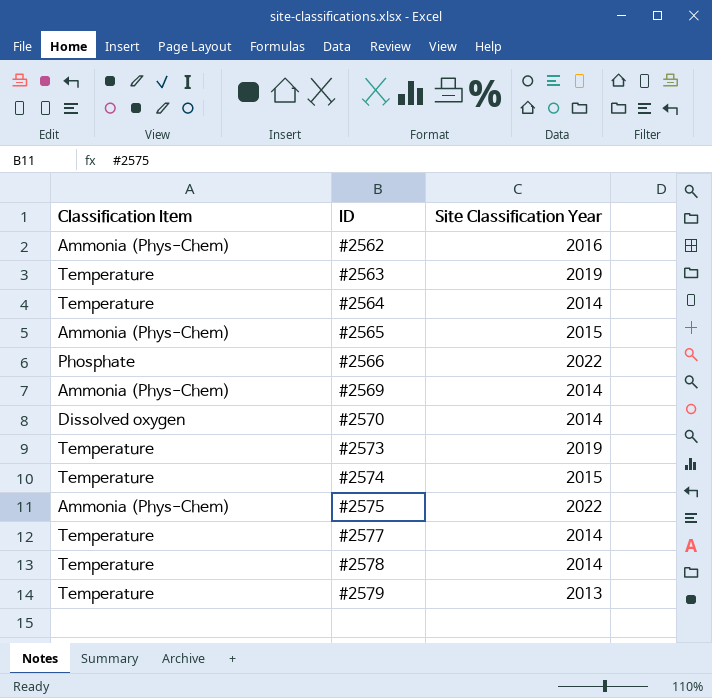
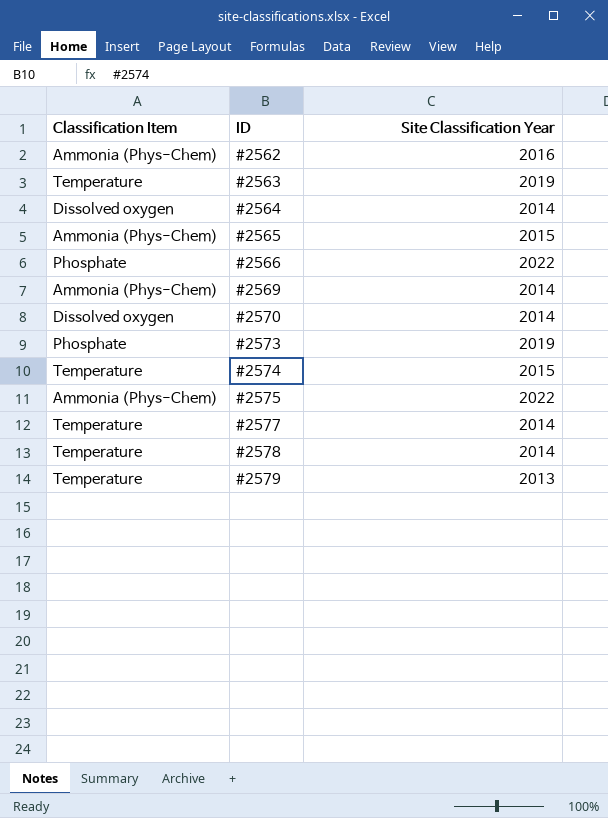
#2564 | Classification Item: Temperature -> Dissolved oxygen
#2573 | Classification Item: Temperature -> Phosphate

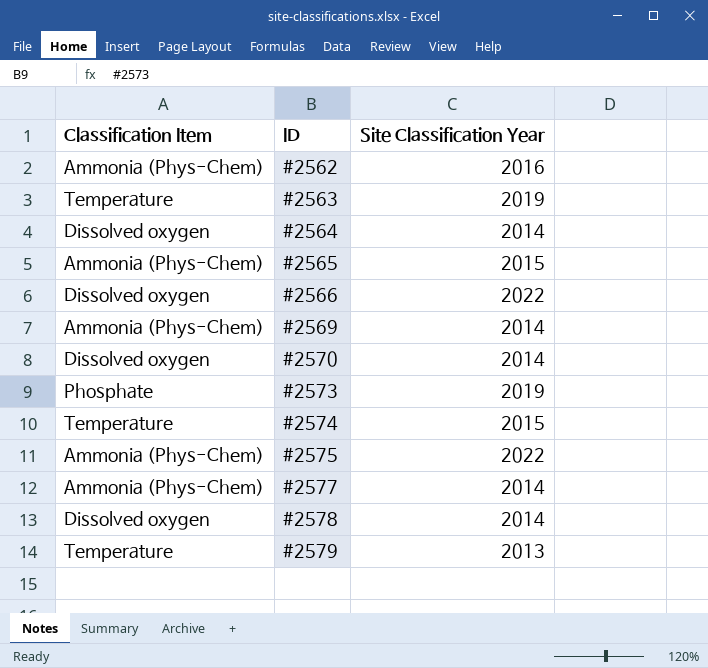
#2566 | Classification Item: Phosphate -> Dissolved oxygen
#2577 | Classification Item: Temperature -> Ammonia (Phys-Chem)
#2578 | Classification Item: Temperature -> Dissolved oxygen

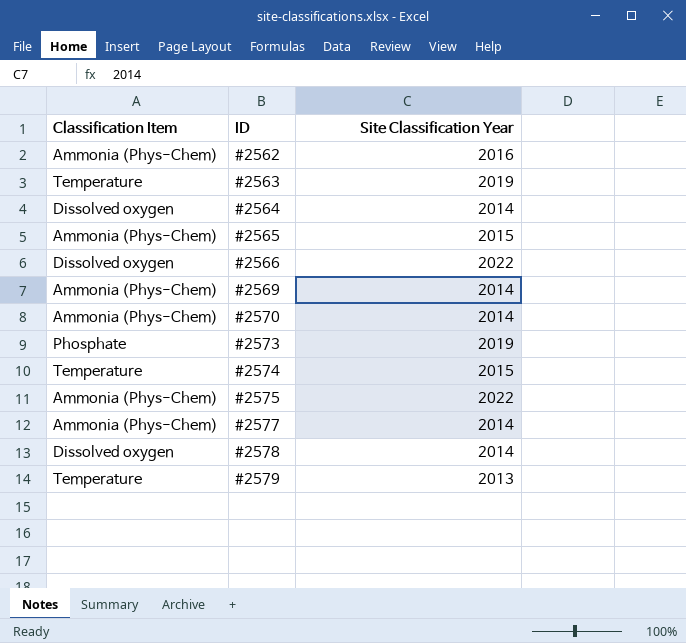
#2570 | Classification Item: Dissolved oxygen -> Ammonia (Phys-Chem)

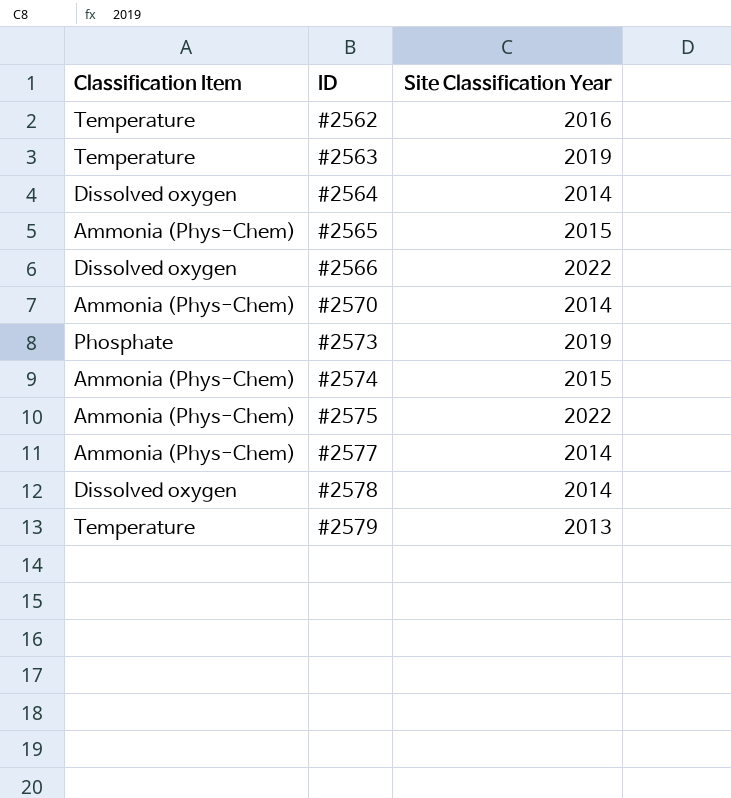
row #2569: Ammonia (Phys-Chem) | 2014 -> none
#2562 | Classification Item: Ammonia (Phys-Chem) -> Temperature
#2574 | Classification Item: Temperature -> Ammonia (Phys-Chem)

